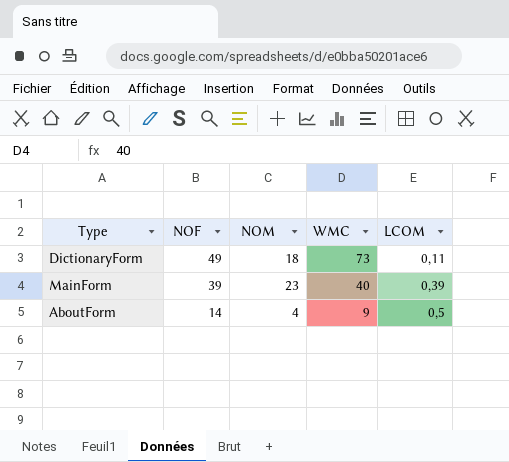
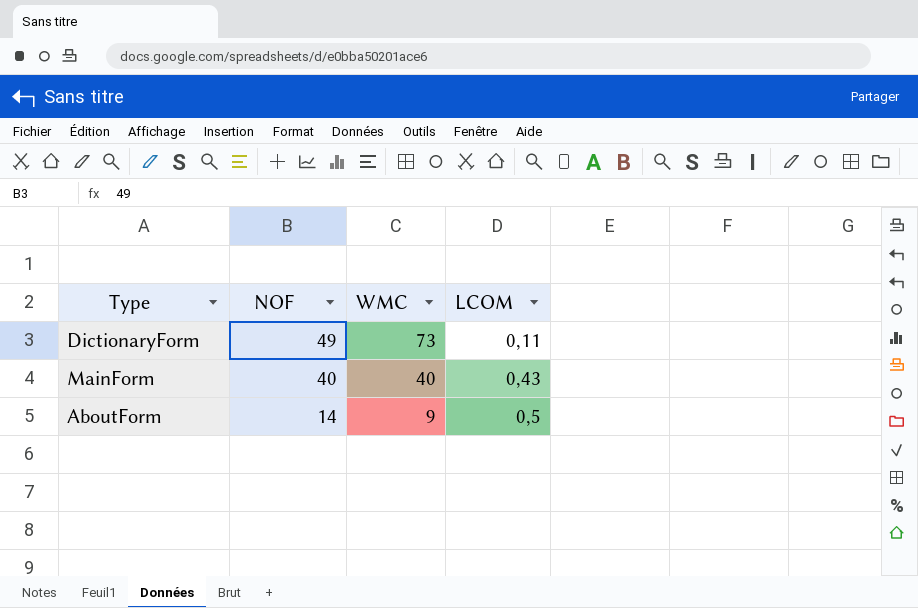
column NOM | position: 3 -> none
MainForm | NOF: 39 -> 40
MainForm | LCOM: 0,39 -> 0,43

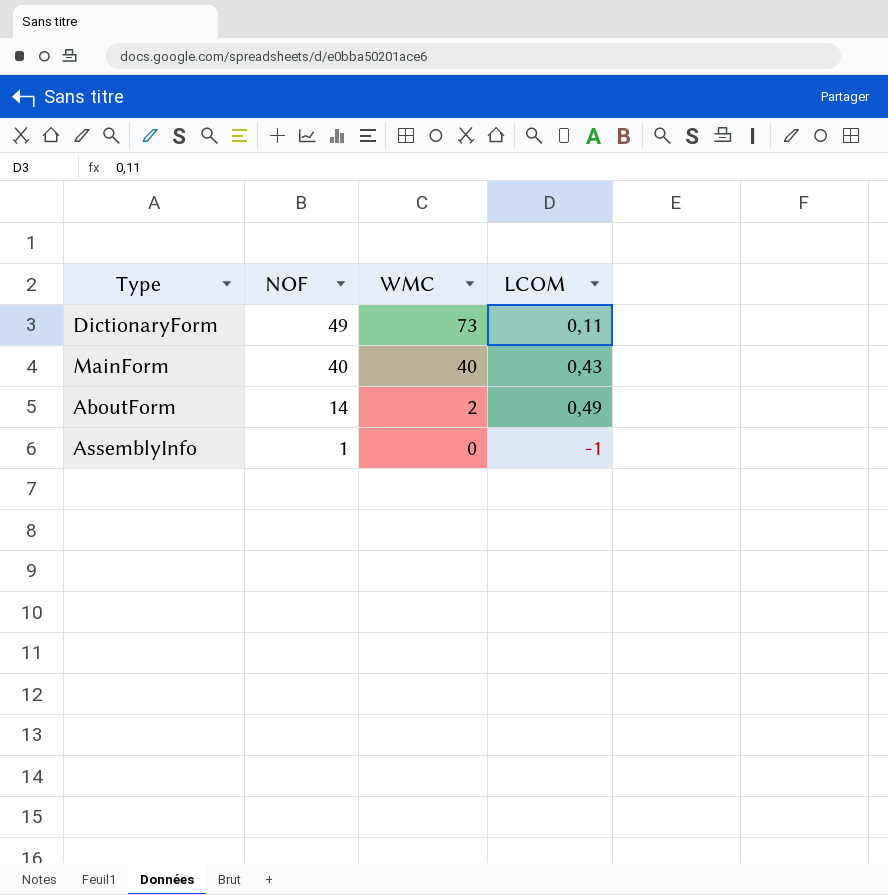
AboutForm | WMC: 9 -> 2
AboutForm | LCOM: 0,5 -> 0,49
row AssemblyInfo: none -> 1 | 0 | -1

